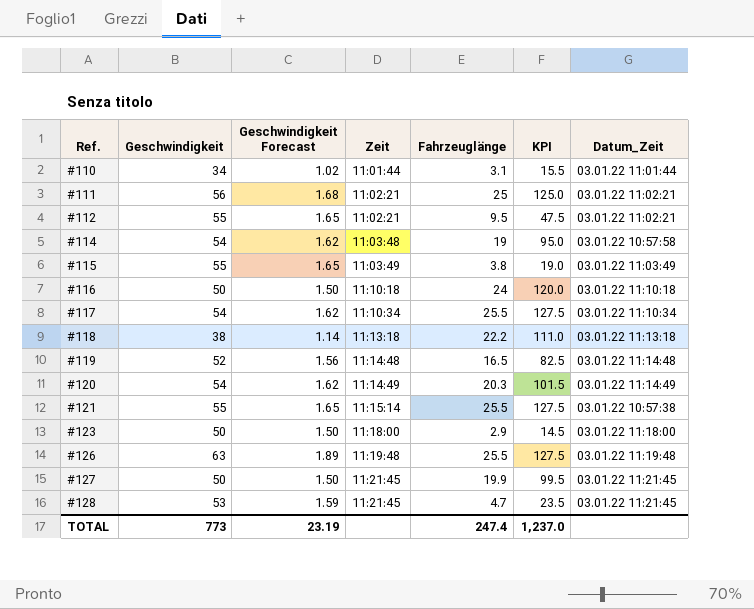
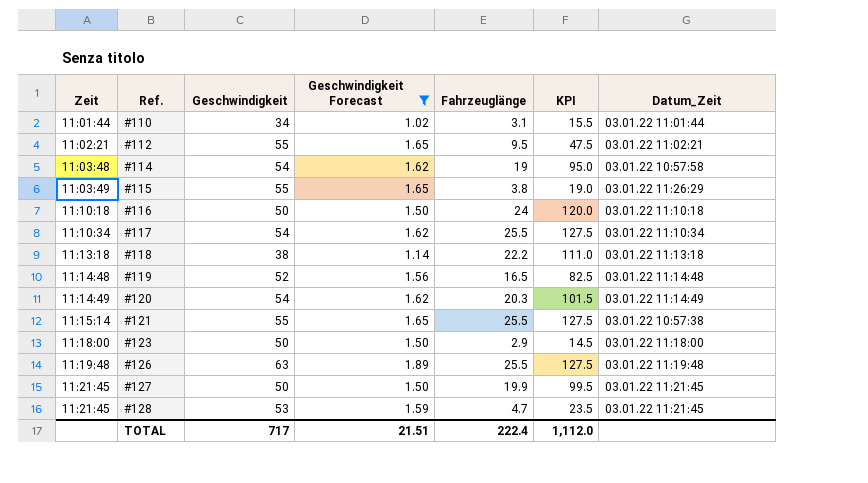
filter: none -> Geschwindigkeit Forecast != 1.68
column Zeit | position: 4 -> 1
#115 | Datum_Zeit: 03.01.22 11:03:49 -> 03.01.22 11:26:29
TOTAL | Geschwindigkeit: 773 -> 717
TOTAL | Geschwindigkeit Forecast: 23.19 -> 21.51
TOTAL | Fahrzeuglänge: 247.4 -> 222.4
TOTAL | KPI: 1,237.0 -> 1,112.0

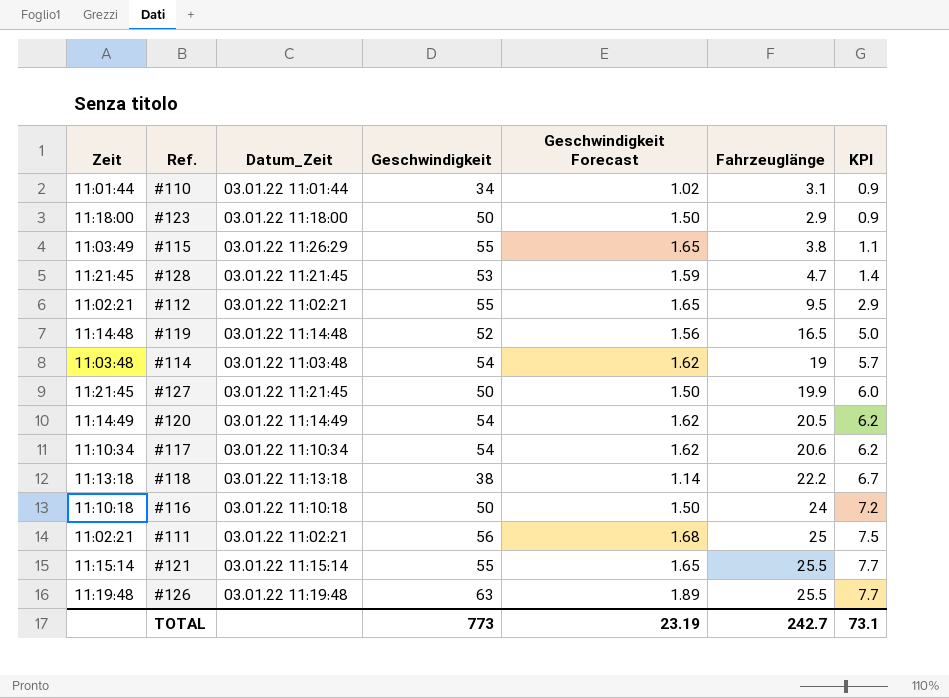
filter: Geschwindigkeit Forecast != 1.68 -> none
row order: Zeit ascending -> KPI ascending
column Datum_Zeit | position: 7 -> 3
column KPI | formula: [Fahrzeuglänge] * 5 -> [Fahrzeuglänge] * 0.3
#114 | Datum_Zeit: 03.01.22 10:57:58 -> 03.01.22 11:03:48
#120 | Fahrzeuglänge: 20.3 -> 20.5
#117 | Fahrzeuglänge: 25.5 -> 20.6
#121 | Datum_Zeit: 03.01.22 10:57:38 -> 03.01.22 11:15:14
TOTAL | Geschwindigkeit: 717 -> 773
TOTAL | Geschwindigkeit Forecast: 21.51 -> 23.19
TOTAL | Fahrzeuglänge: 222.4 -> 242.7
TOTAL | KPI: 1,112.0 -> 73.1

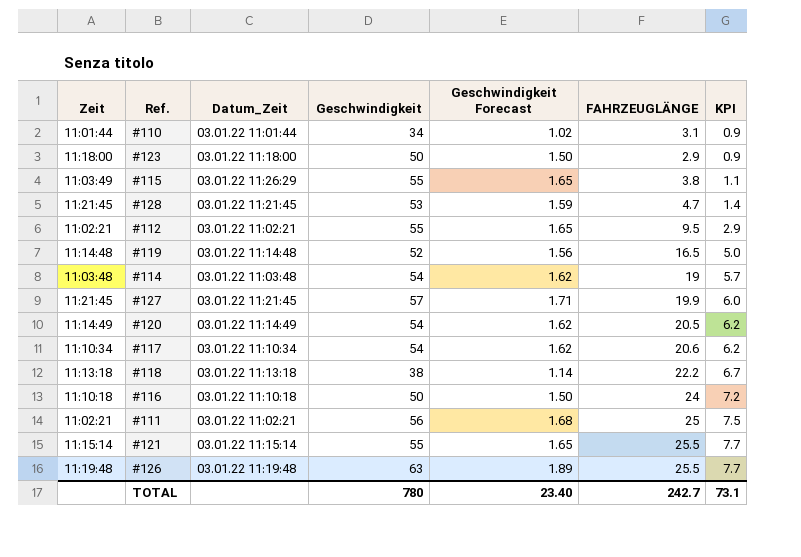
column name: Fahrzeuglänge -> FAHRZEUGLÄNGE
#127 | Geschwindigkeit: 50 -> 57
#127 | Geschwindigkeit Forecast: 1.50 -> 1.71
TOTAL | Geschwindigkeit: 773 -> 780
TOTAL | Geschwindigkeit Forecast: 23.19 -> 23.40

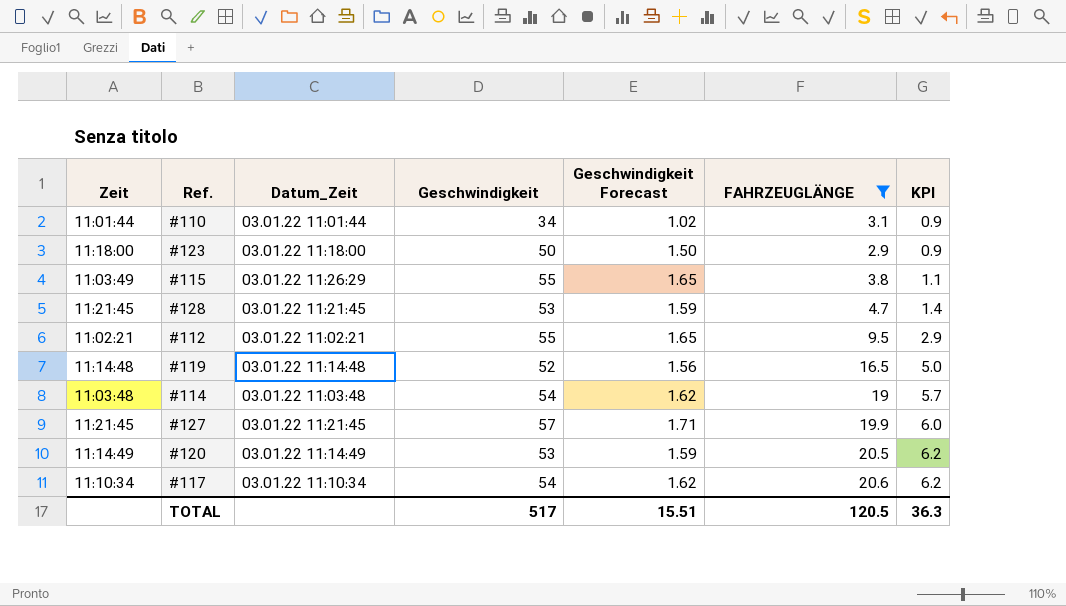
filter: none -> FAHRZEUGLÄNGE <= 20.6
#120 | Geschwindigkeit: 54 -> 53
#120 | Geschwindigkeit Forecast: 1.62 -> 1.59
TOTAL | Geschwindigkeit: 780 -> 517
TOTAL | Geschwindigkeit Forecast: 23.40 -> 15.51
TOTAL | FAHRZEUGLÄNGE: 242.7 -> 120.5
TOTAL | KPI: 73.1 -> 36.3

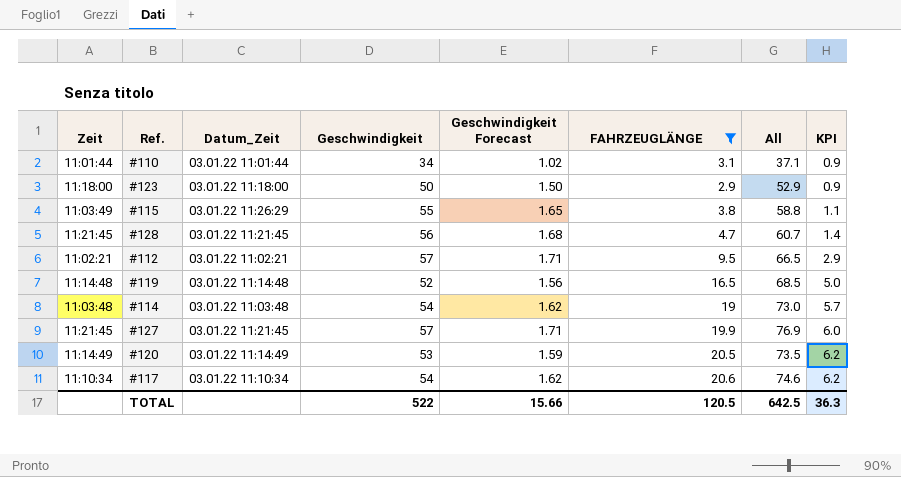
column All | formula: none -> [Geschwindigkeit] + [FAHRZEUGLÄNGE]
#128 | Geschwindigkeit: 53 -> 56
#128 | Geschwindigkeit Forecast: 1.59 -> 1.68
#112 | Geschwindigkeit: 55 -> 57
#112 | Geschwindigkeit Forecast: 1.65 -> 1.71
TOTAL | Geschwindigkeit: 517 -> 522
TOTAL | Geschwindigkeit Forecast: 15.51 -> 15.66

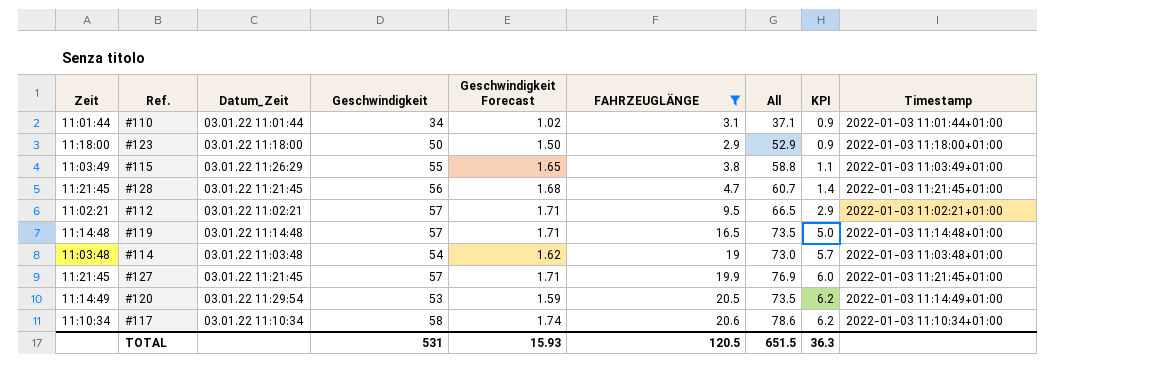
column Timestamp | position: none -> 9
#119 | Geschwindigkeit: 52 -> 57
#119 | Geschwindigkeit Forecast: 1.56 -> 1.71
#119 | All: 68.5 -> 73.5
#120 | Datum_Zeit: 03.01.22 11:14:49 -> 03.01.22 11:29:54
#117 | Geschwindigkeit: 54 -> 58
#117 | Geschwindigkeit Forecast: 1.62 -> 1.74
#117 | All: 74.6 -> 78.6
TOTAL | Geschwindigkeit: 522 -> 531
TOTAL | Geschwindigkeit Forecast: 15.66 -> 15.93
TOTAL | All: 642.5 -> 651.5

